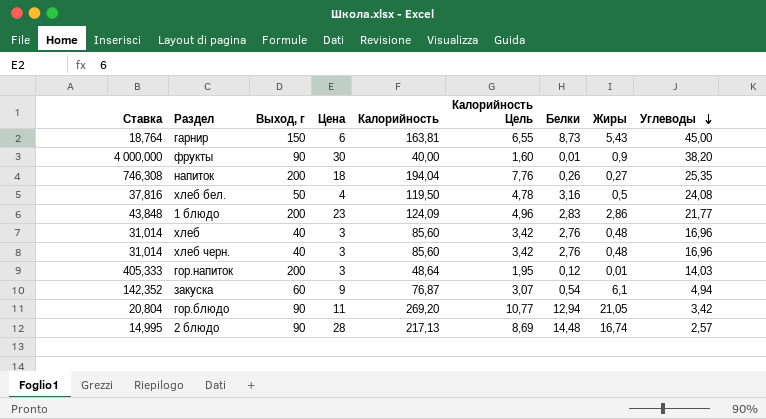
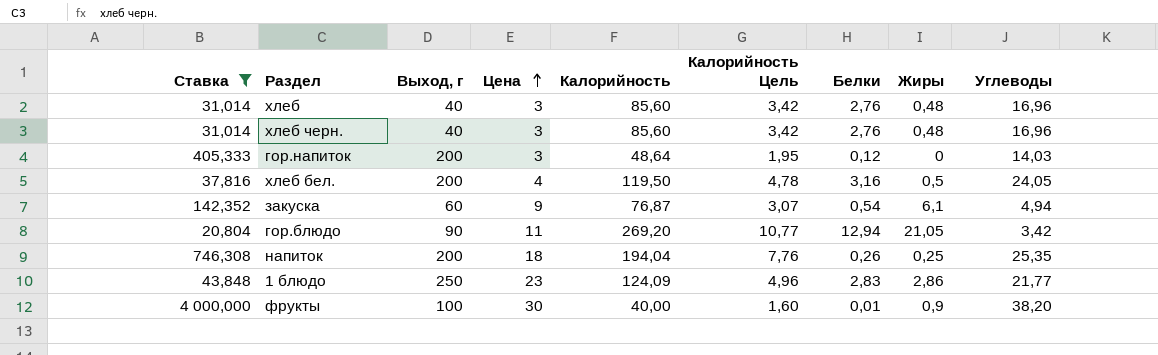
filter: none -> Ставка >= 20,804
row order: Углеводы descending -> Цена ascending
гор.напиток | Жиры: 0,01 -> 0
хлеб бел. | Выход, г: 50 -> 200
хлеб бел. | Углеводы: 24,08 -> 24,05
напиток | Жиры: 0,27 -> 0,25
1 блюдо | Выход, г: 200 -> 250
фрукты | Выход, г: 90 -> 100

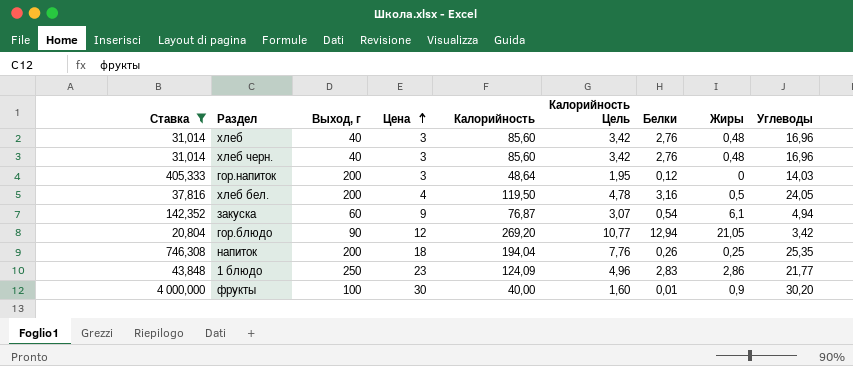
гор.блюдо | Цена: 11 -> 12
фрукты | Углеводы: 38,20 -> 30,20

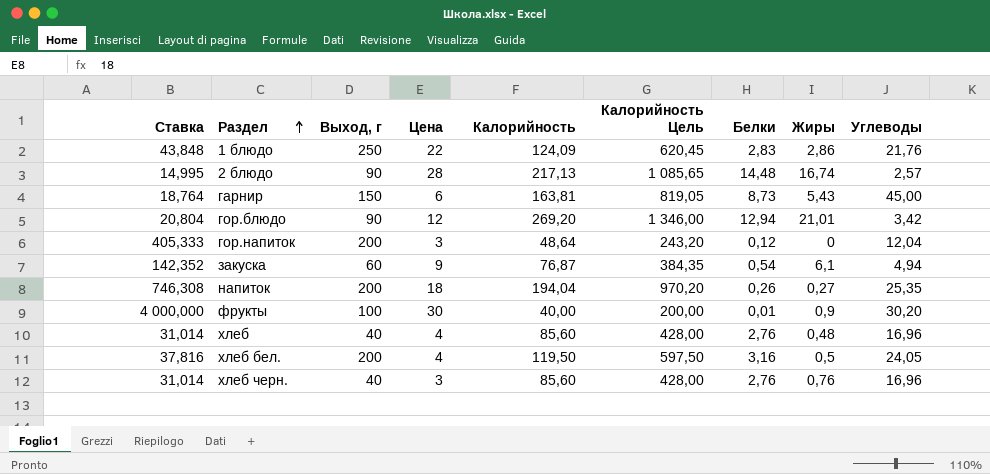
filter: Ставка >= 20,804 -> none
row order: Цена ascending -> Раздел ascending
column Калорийность Цель | formula: [Калорийность] * 0,04 -> [Калорийность] * 5
1 блюдо | Цена: 23 -> 22
1 блюдо | Углеводы: 21,77 -> 21,76
гор.блюдо | Жиры: 21,05 -> 21,01
гор.напиток | Углеводы: 14,03 -> 12,04
напиток | Жиры: 0,25 -> 0,27
хлеб | Цена: 3 -> 4
хлеб черн. | Жиры: 0,48 -> 0,76

